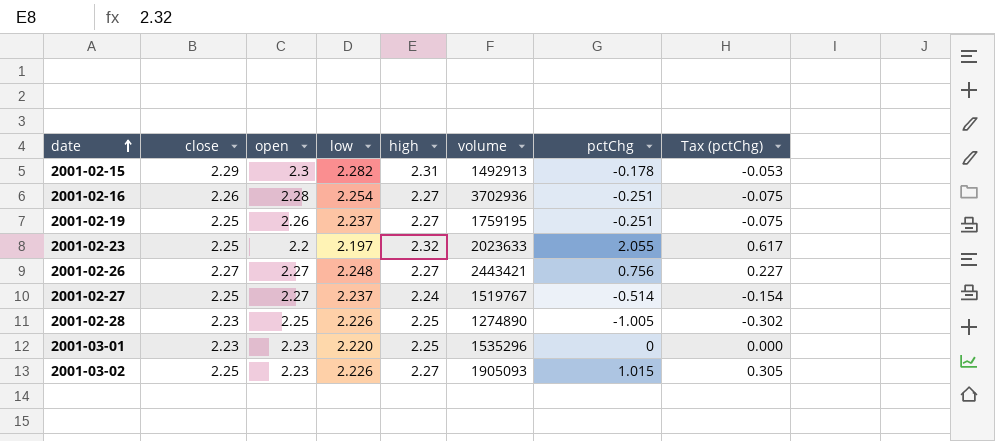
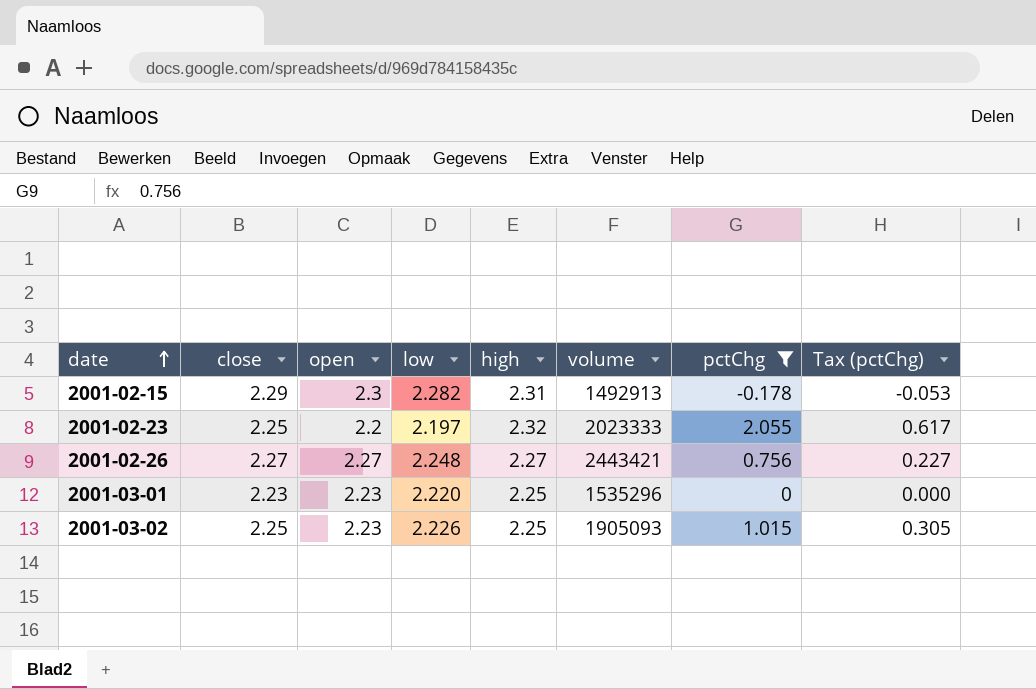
filter: none -> pctChg >= -0.178
2001-02-23 | volume: 2023633 -> 2023333
2001-03-02 | high: 2.27 -> 2.25

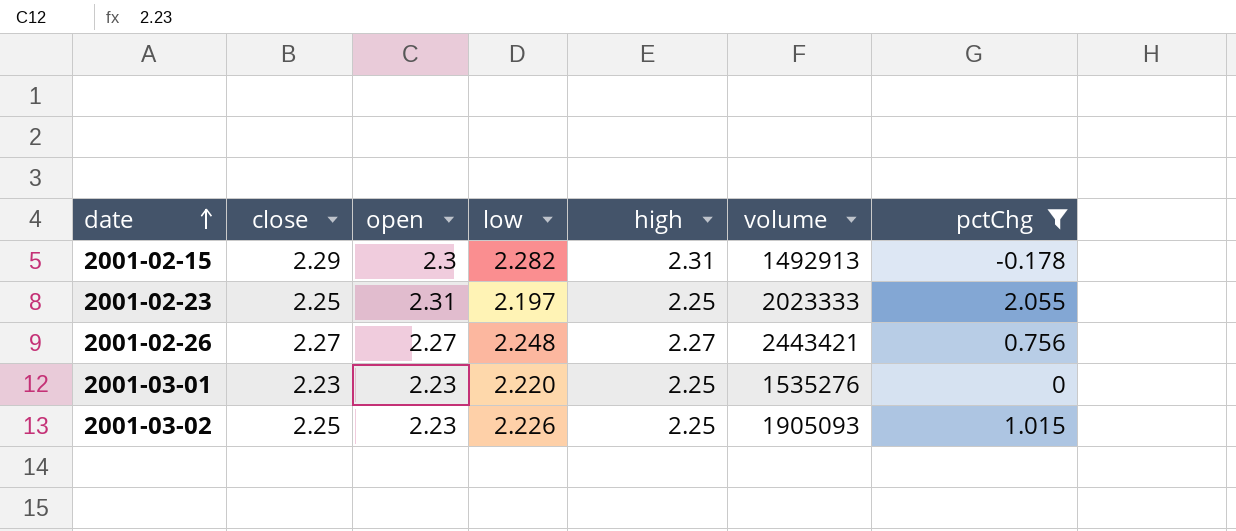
column Tax (pctChg) | formula: [pctChg] * 0.3 -> none
2001-02-23 | open: 2.2 -> 2.31
2001-02-23 | high: 2.32 -> 2.25
2001-03-01 | volume: 1535296 -> 1535276

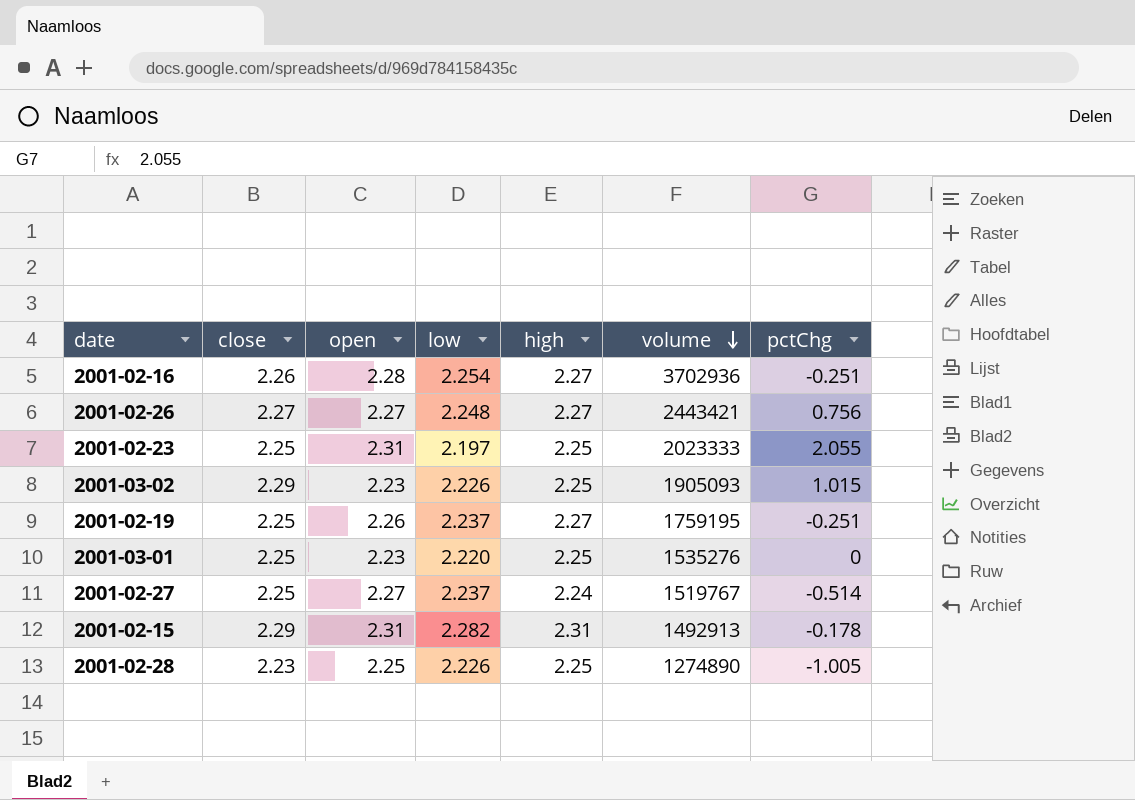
filter: pctChg >= -0.178 -> none
row order: date ascending -> volume descending
2001-03-02 | close: 2.25 -> 2.29
2001-03-01 | close: 2.23 -> 2.25
2001-02-15 | open: 2.3 -> 2.31

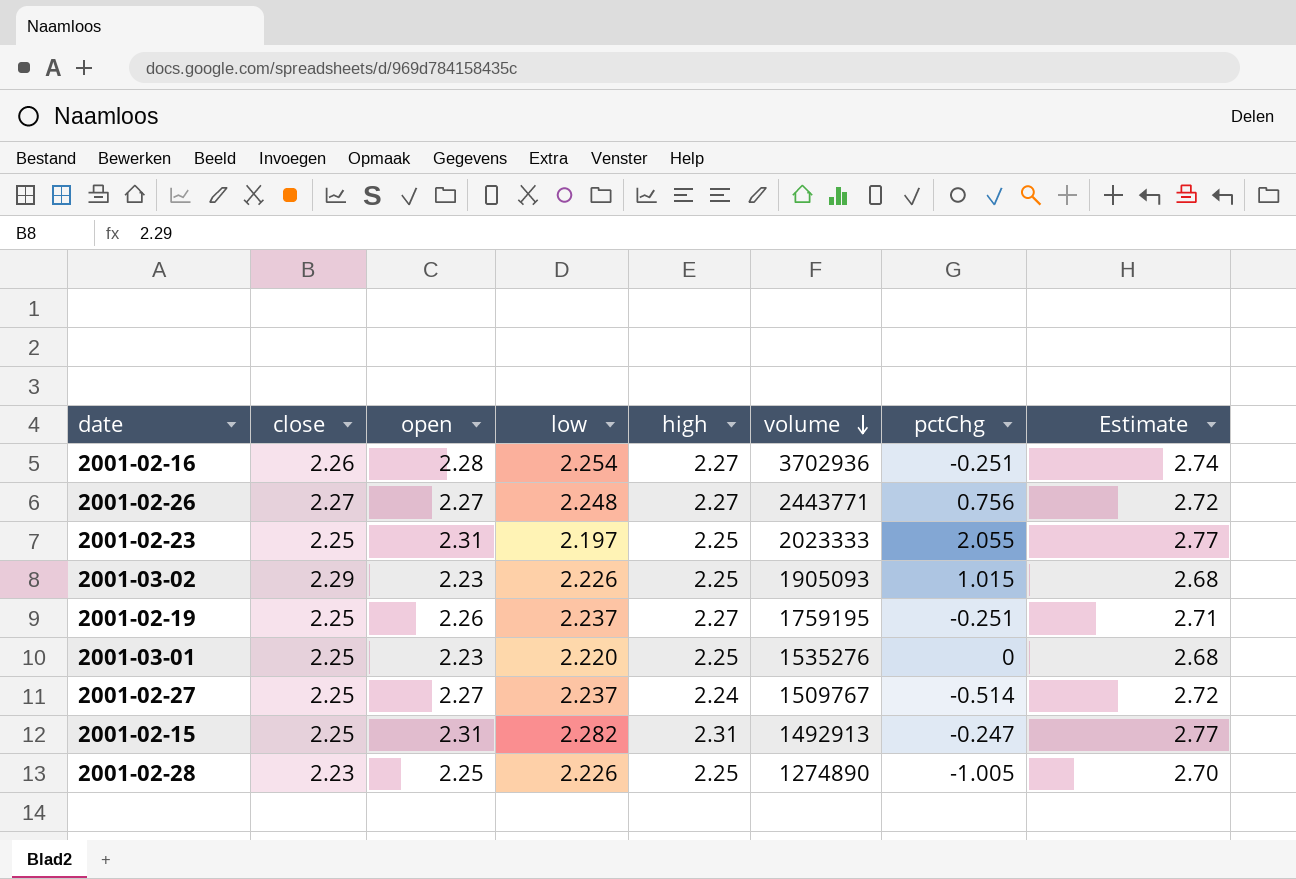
column Estimate | formula: none -> [open] * 1.2
2001-02-26 | volume: 2443421 -> 2443771
2001-02-27 | volume: 1519767 -> 1509767
2001-02-15 | close: 2.29 -> 2.25
2001-02-15 | pctChg: -0.178 -> -0.247

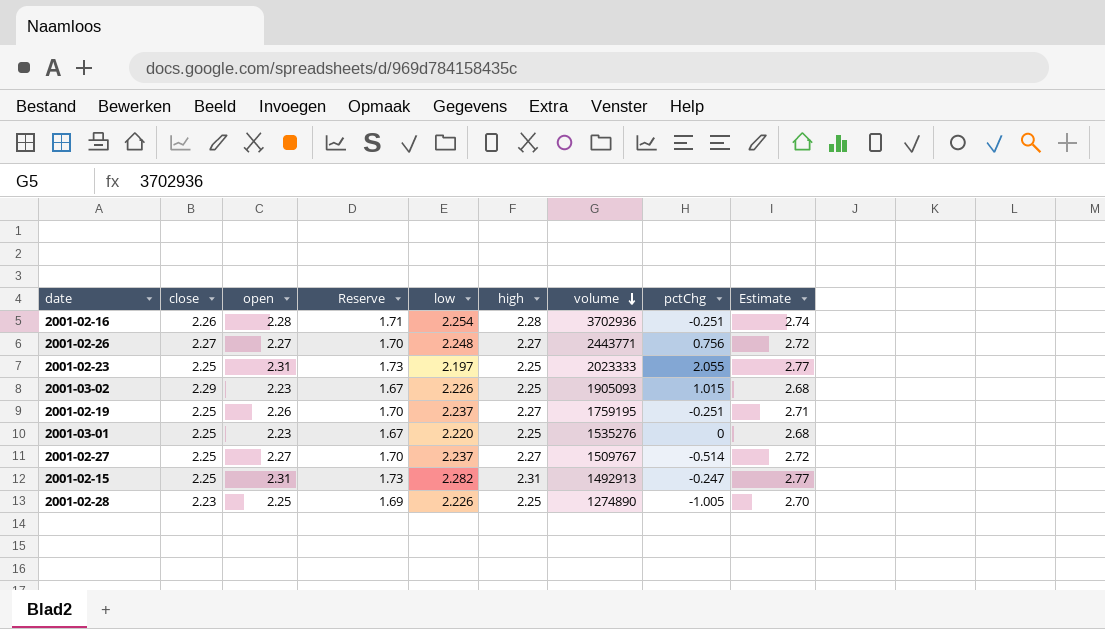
column Reserve | formula: none -> [open] * 0.75
2001-02-16 | high: 2.27 -> 2.28
2001-02-27 | high: 2.24 -> 2.27

